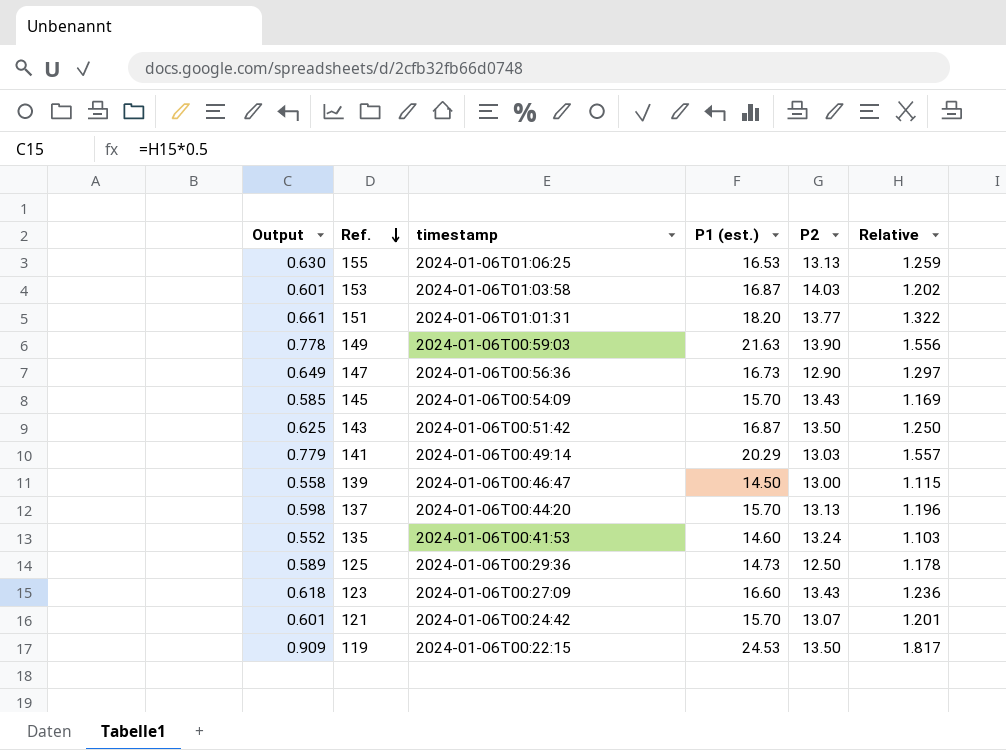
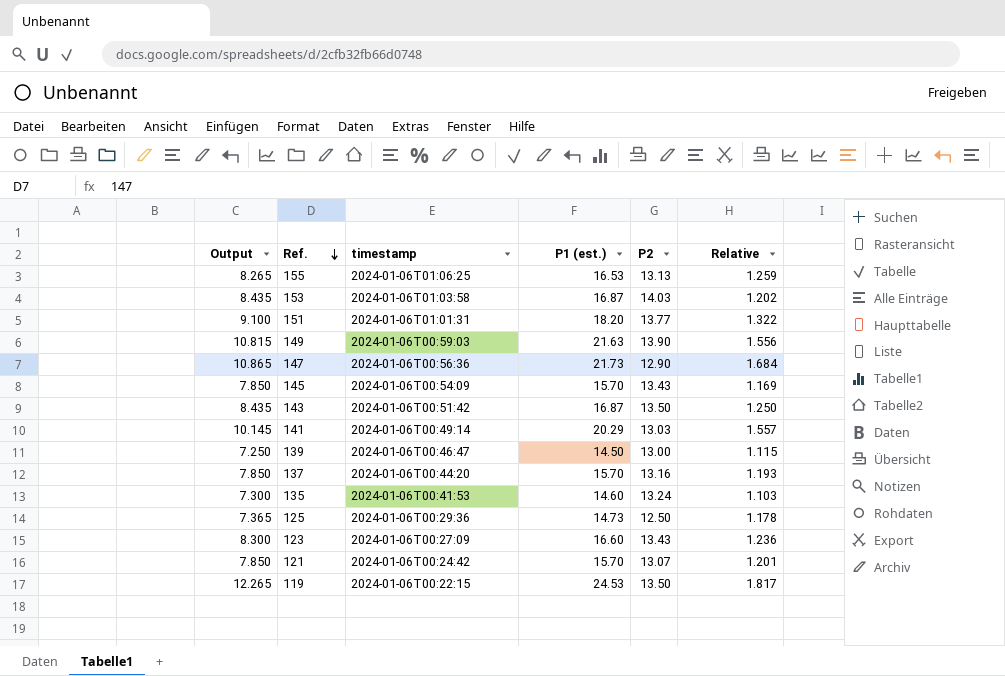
column Output | formula: [Relative] * 0.5 -> [P1 (est.)] * 0.5
147 | P1 (est.): 16.73 -> 21.73
147 | Relative: 1.297 -> 1.684
137 | P2: 13.13 -> 13.16
137 | Relative: 1.196 -> 1.193

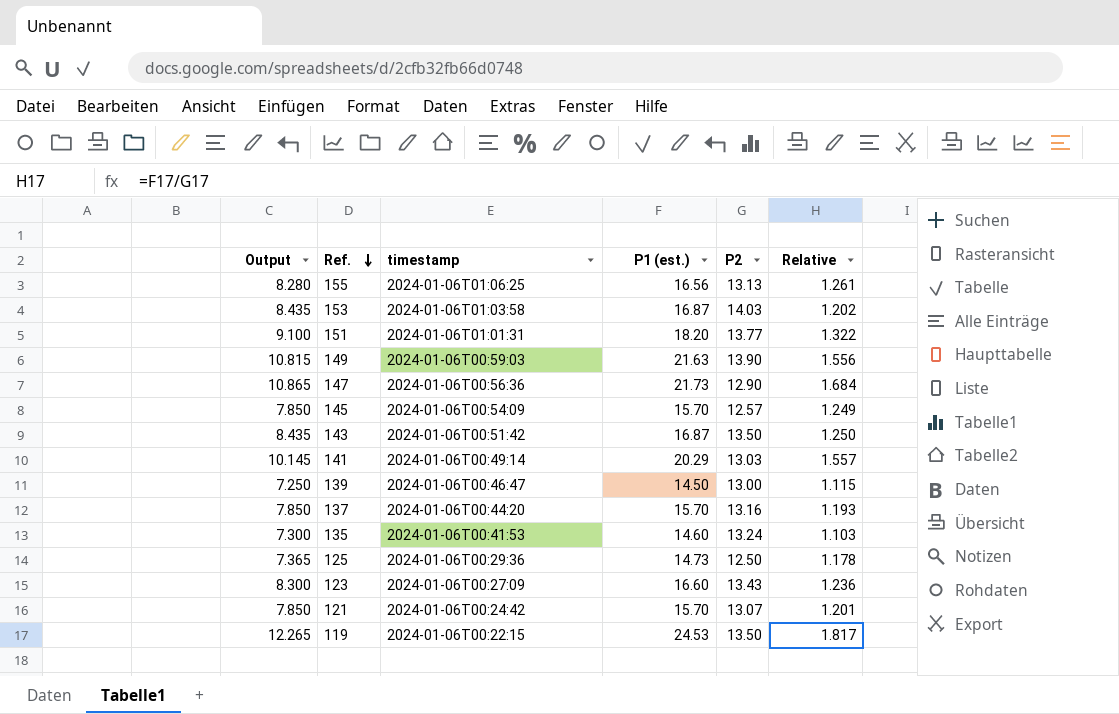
155 | Output: 8.265 -> 8.280
155 | P1 (est.): 16.53 -> 16.56
155 | Relative: 1.259 -> 1.261
145 | P2: 13.43 -> 12.57
145 | Relative: 1.169 -> 1.249

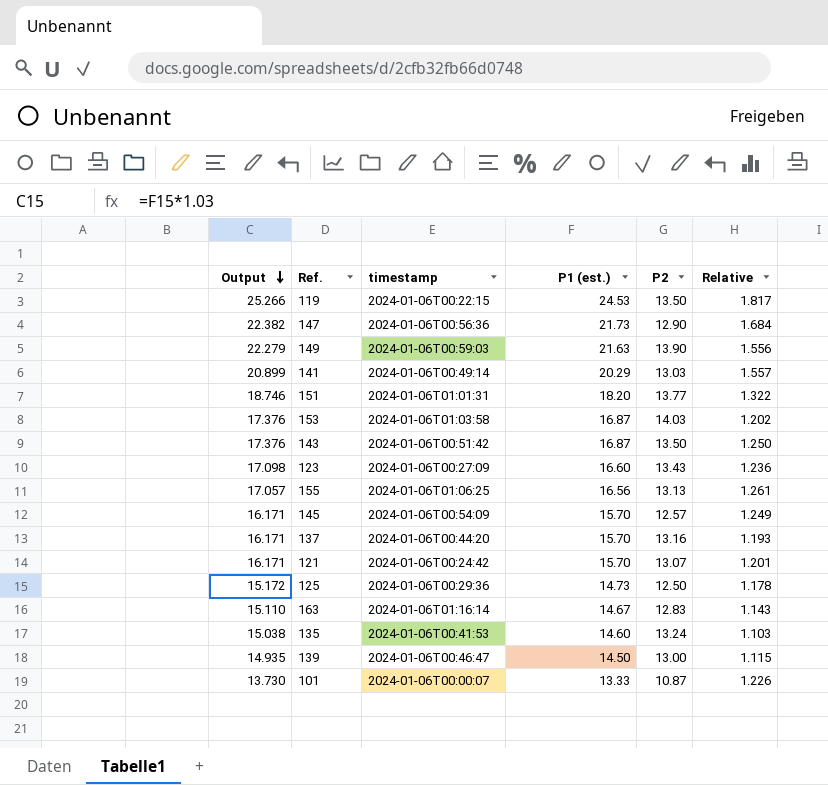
row order: Ref. descending -> Output descending
column Output | formula: [P1 (est.)] * 0.5 -> [P1 (est.)] * 1.03
row 163: none -> 15.110 | 2024-01-06T01:16:14 | 14.67 | 12.83 | 1.143
row 101: none -> 13.730 | 2024-01-06T00:00:07 | 13.33 | 10.87 | 1.226

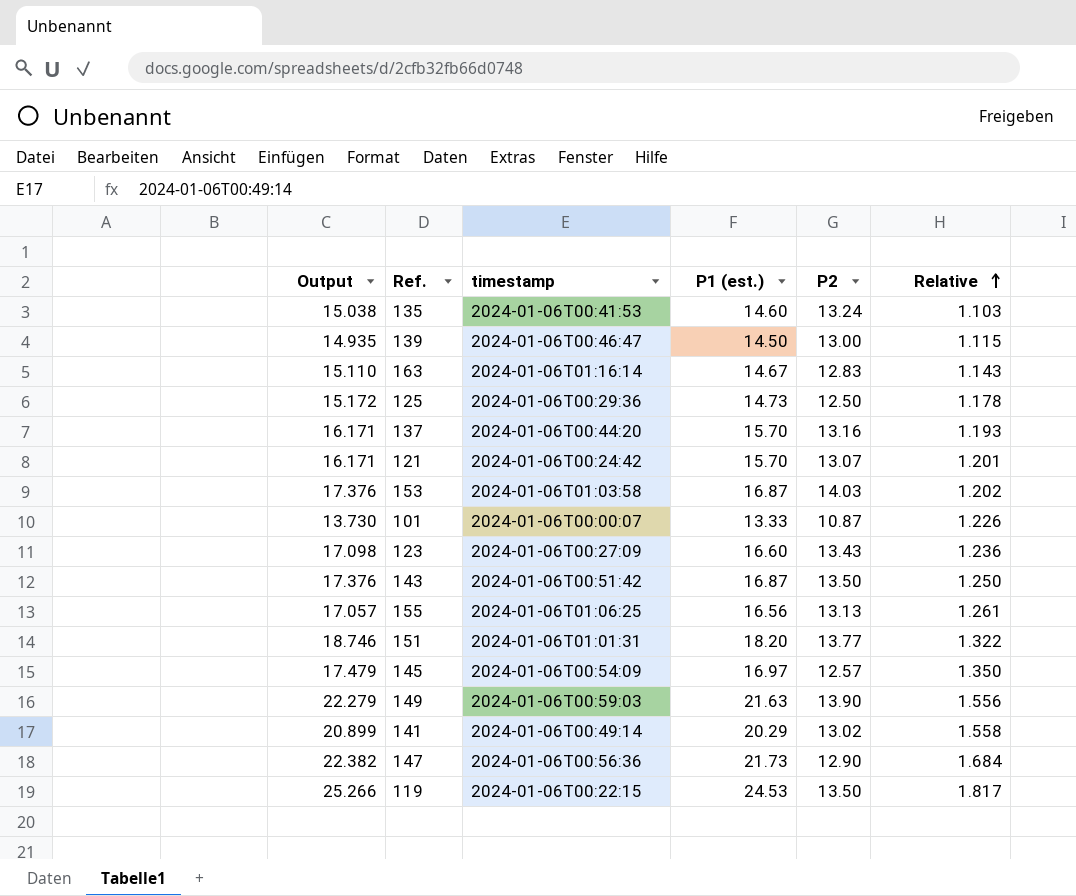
row order: Output descending -> Relative ascending
145 | Output: 16.171 -> 17.479
145 | P1 (est.): 15.70 -> 16.97
145 | Relative: 1.249 -> 1.350
141 | P2: 13.03 -> 13.02
141 | Relative: 1.557 -> 1.558

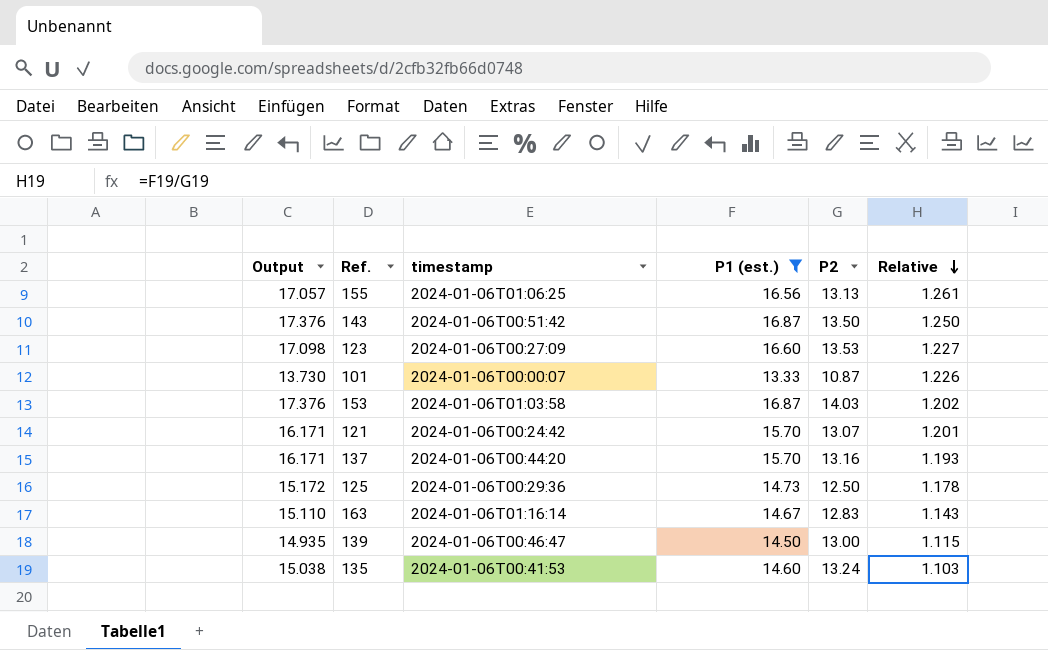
filter: none -> P1 (est.) <= 16.87
row order: Relative ascending -> Relative descending
123 | P2: 13.43 -> 13.53
123 | Relative: 1.236 -> 1.227

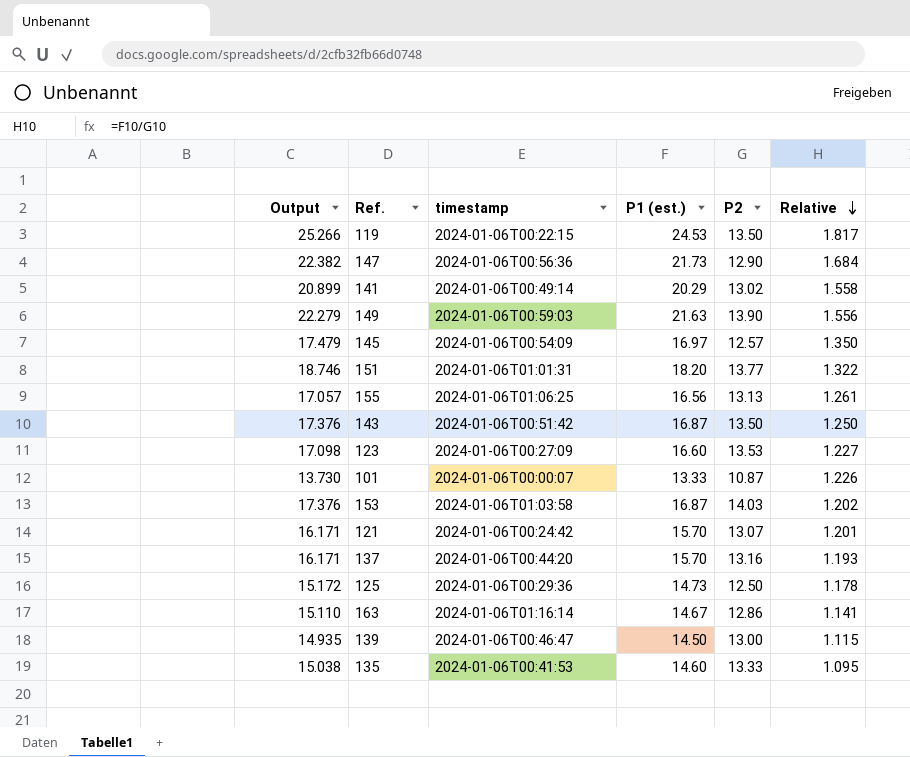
filter: P1 (est.) <= 16.87 -> none
163 | P2: 12.83 -> 12.86
163 | Relative: 1.143 -> 1.141
135 | P2: 13.24 -> 13.33
135 | Relative: 1.103 -> 1.095

